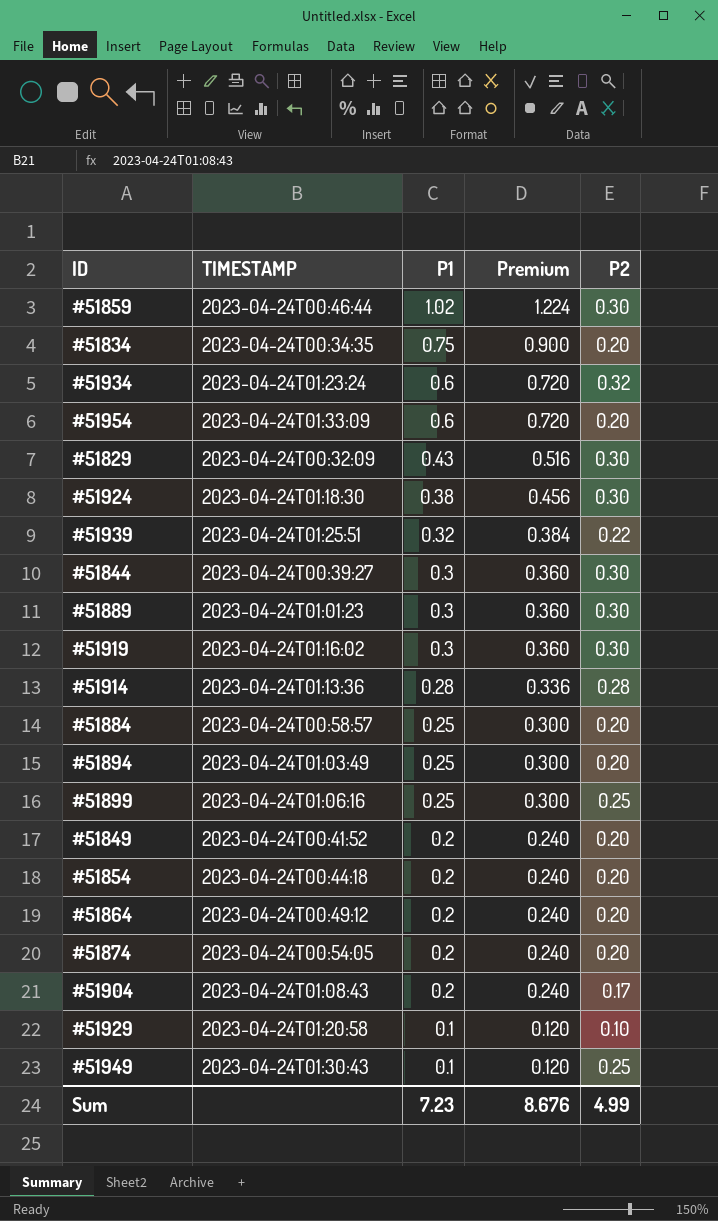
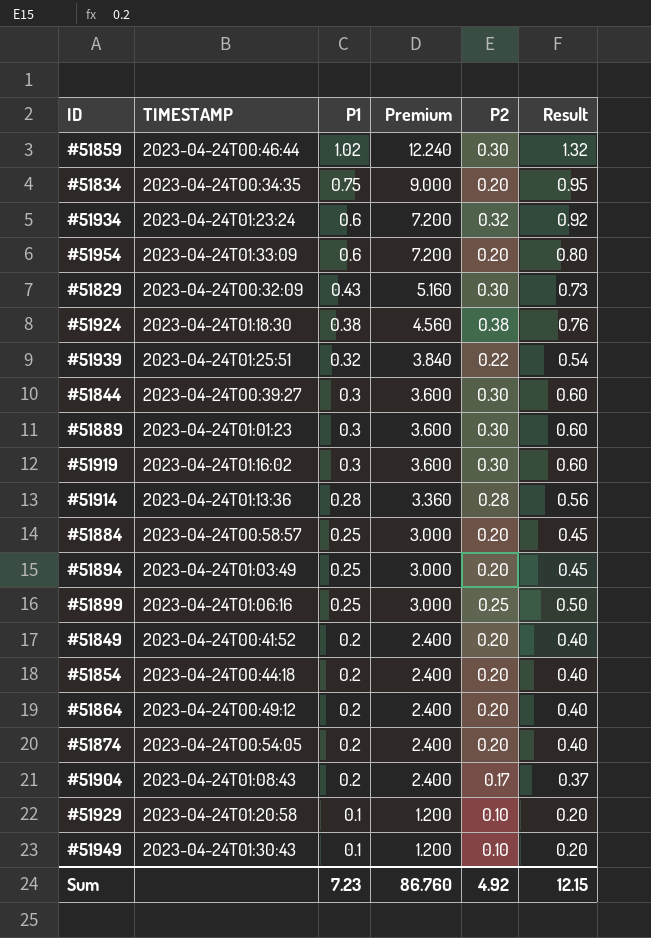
column Premium | formula: [P1] * 1.2 -> [P1] * 12
column Result | formula: none -> [P1] + [P2]
#51924 | P2: 0.30 -> 0.38
#51949 | P2: 0.25 -> 0.10
Sum | Premium: 8.676 -> 86.760
Sum | P2: 4.99 -> 4.92

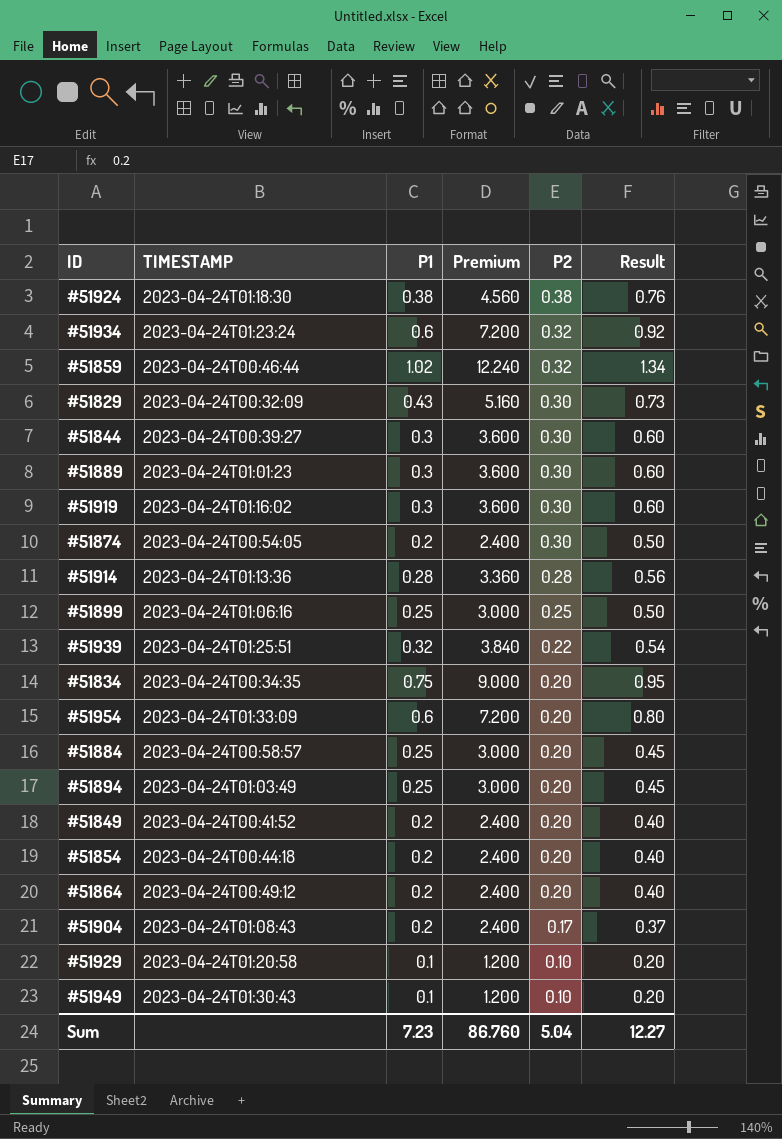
row order: P1 descending -> P2 descending
#51859 | P2: 0.30 -> 0.32
#51859 | Result: 1.32 -> 1.34
#51874 | P2: 0.20 -> 0.30
#51874 | Result: 0.40 -> 0.50
Sum | P2: 4.92 -> 5.04
Sum | Result: 12.15 -> 12.27

